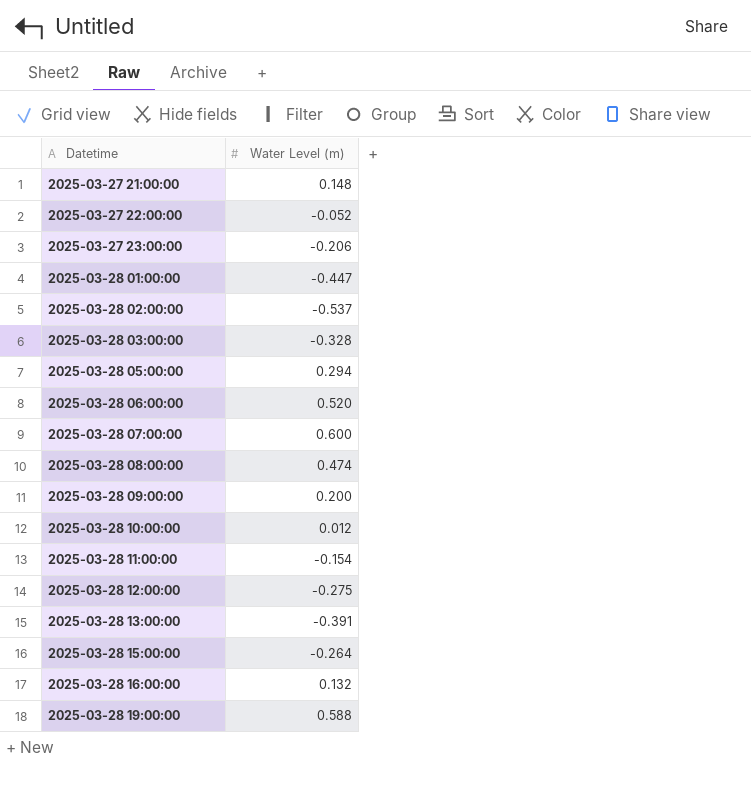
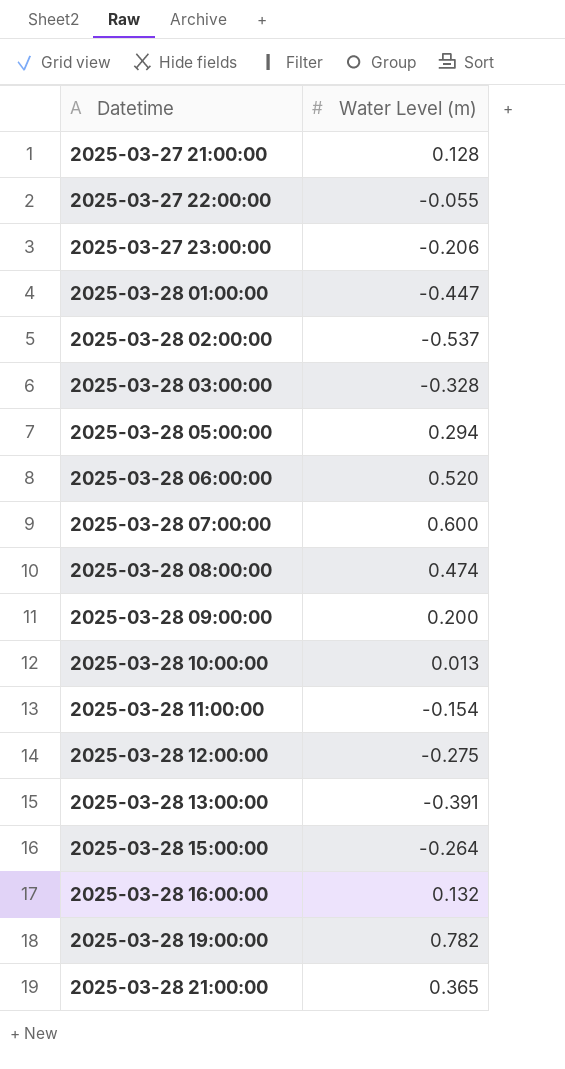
2025-03-27 21:00:00 | Water Level (m): 0.148 -> 0.128
2025-03-27 22:00:00 | Water Level (m): -0.052 -> -0.055
2025-03-28 10:00:00 | Water Level (m): 0.012 -> 0.013
2025-03-28 19:00:00 | Water Level (m): 0.588 -> 0.782
row 2025-03-28 21:00:00: none -> 0.365

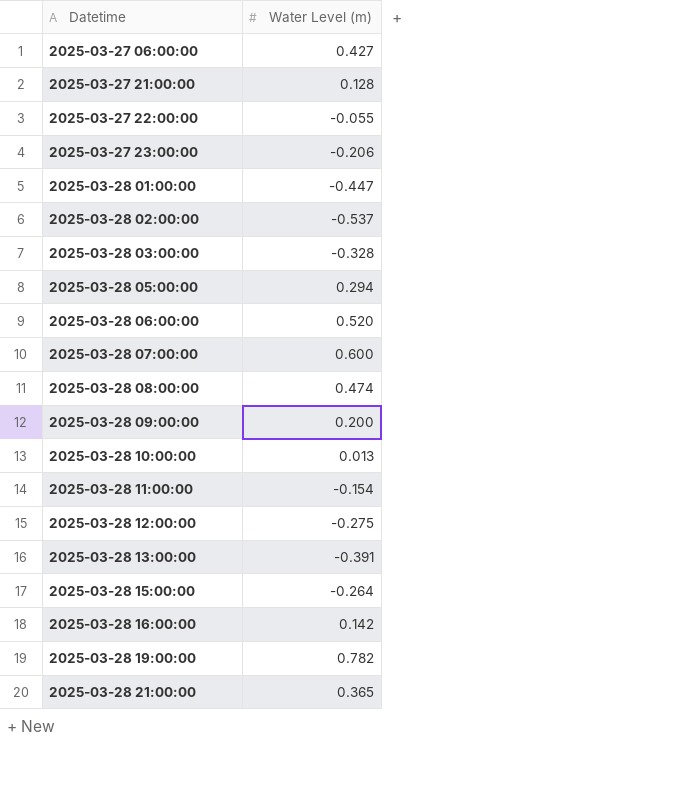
row 2025-03-27 06:00:00: none -> 0.427
2025-03-28 16:00:00 | Water Level (m): 0.132 -> 0.142

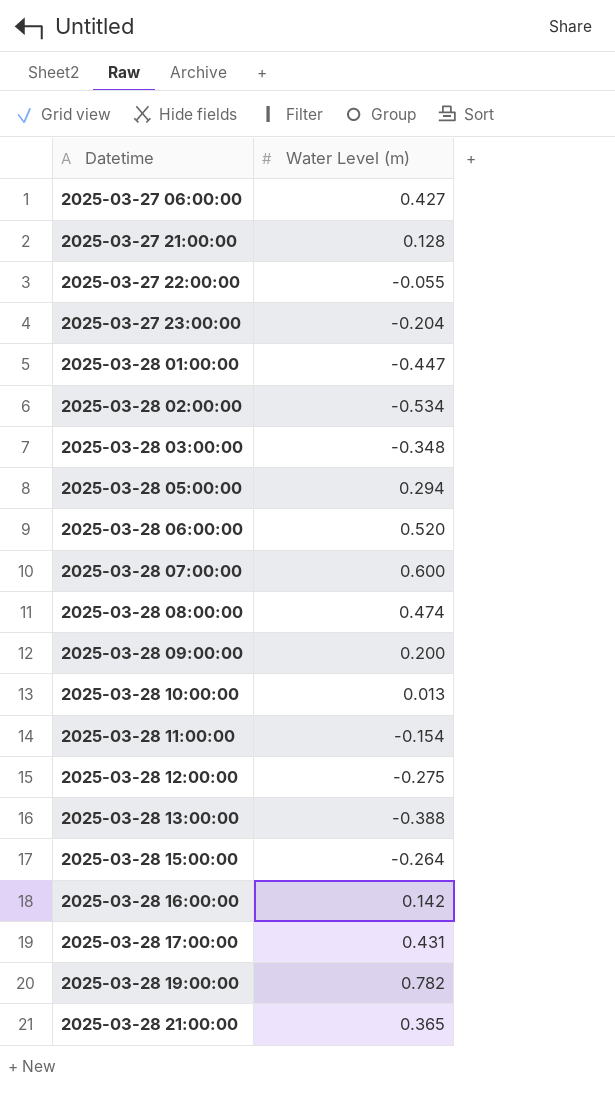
2025-03-27 23:00:00 | Water Level (m): -0.206 -> -0.204
2025-03-28 02:00:00 | Water Level (m): -0.537 -> -0.534
2025-03-28 03:00:00 | Water Level (m): -0.328 -> -0.348
2025-03-28 13:00:00 | Water Level (m): -0.391 -> -0.388
row 2025-03-28 17:00:00: none -> 0.431

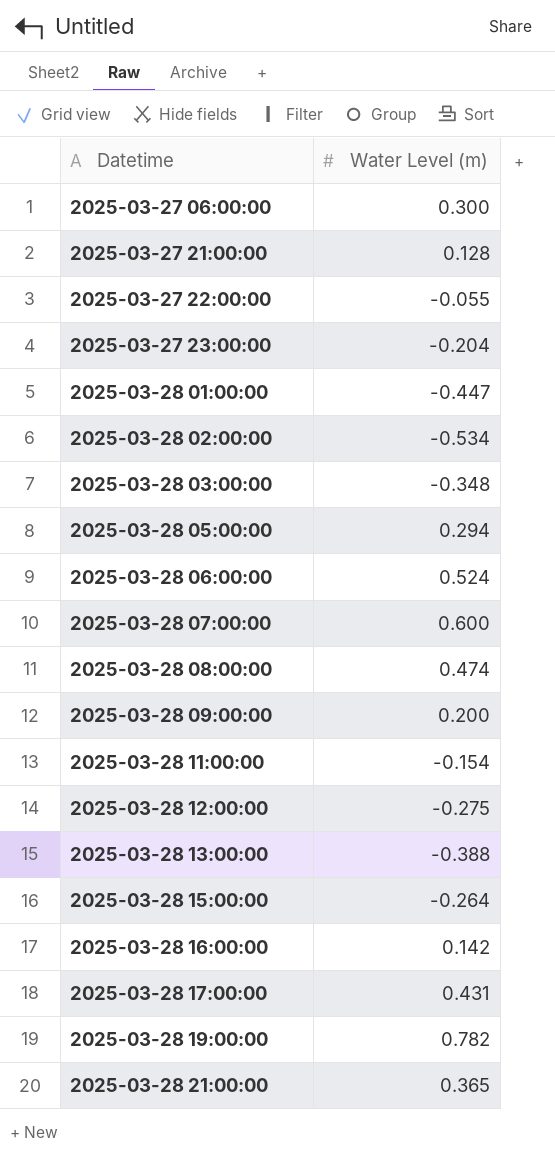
row 2025-03-28 10:00:00: 0.013 -> none
2025-03-27 06:00:00 | Water Level (m): 0.427 -> 0.300
2025-03-28 06:00:00 | Water Level (m): 0.520 -> 0.524

